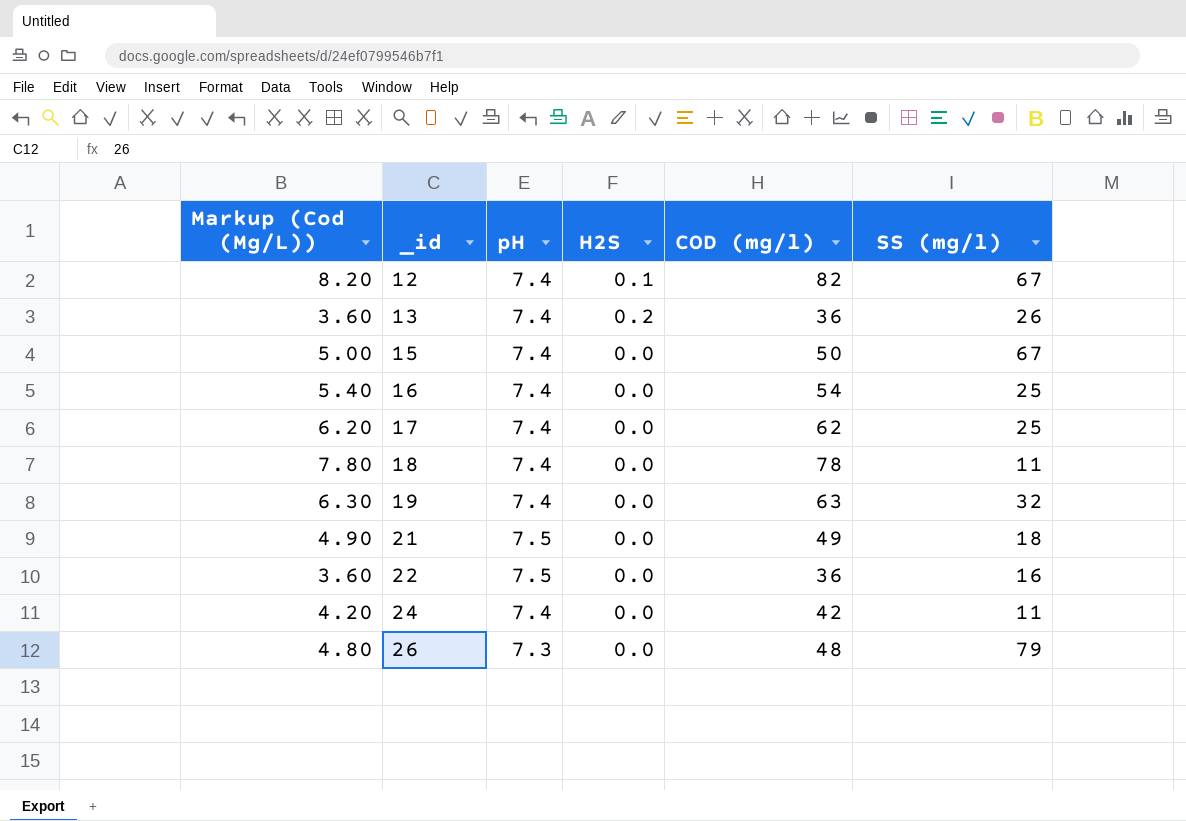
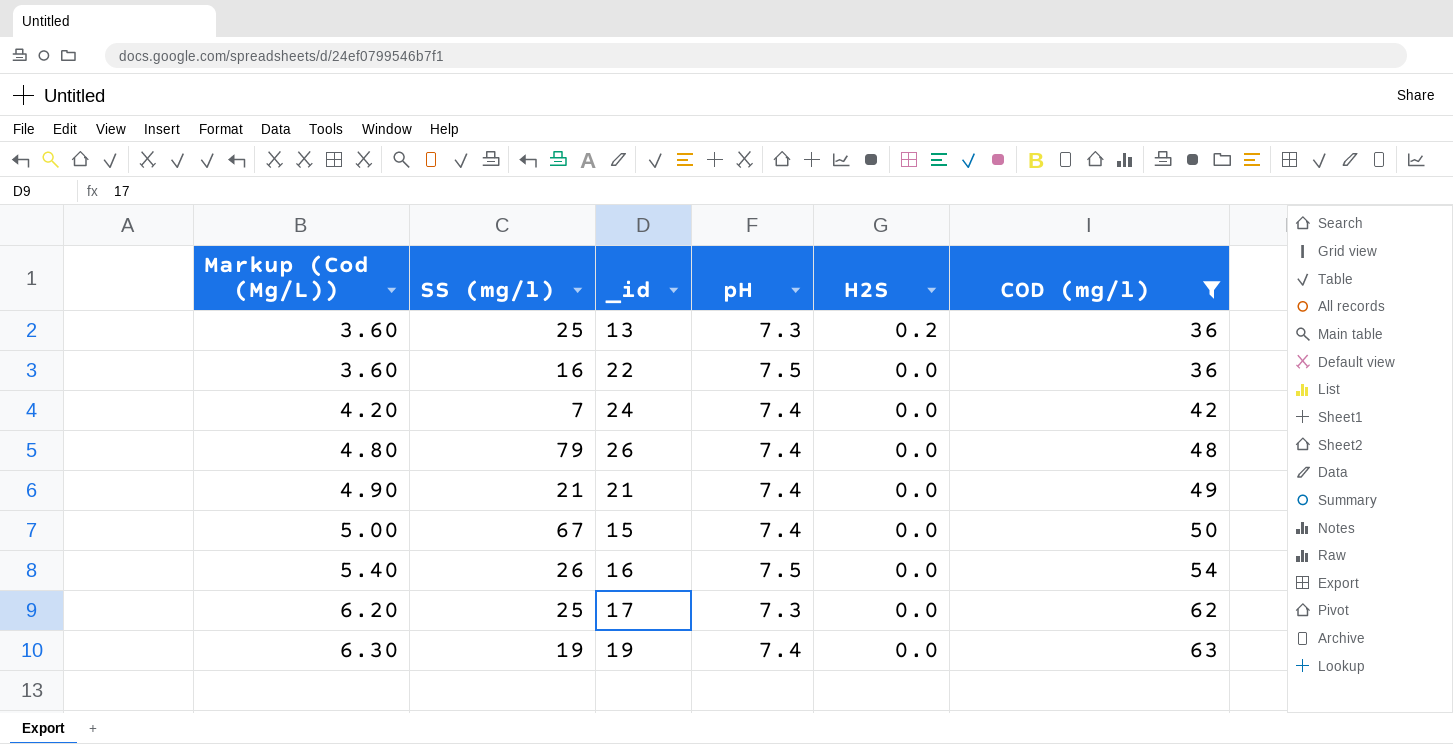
filter: none -> COD (mg/l) <= 63
row order: _id ascending -> Markup (Cod (Mg/L)) ascending
column SS (mg/l) | position: 6 -> 2
13 | SS (mg/l): 26 -> 25
13 | pH: 7.4 -> 7.3
24 | SS (mg/l): 11 -> 7
26 | pH: 7.3 -> 7.4
21 | SS (mg/l): 18 -> 21
21 | pH: 7.5 -> 7.4
16 | SS (mg/l): 25 -> 26
16 | pH: 7.4 -> 7.5
17 | pH: 7.4 -> 7.3
19 | SS (mg/l): 32 -> 19

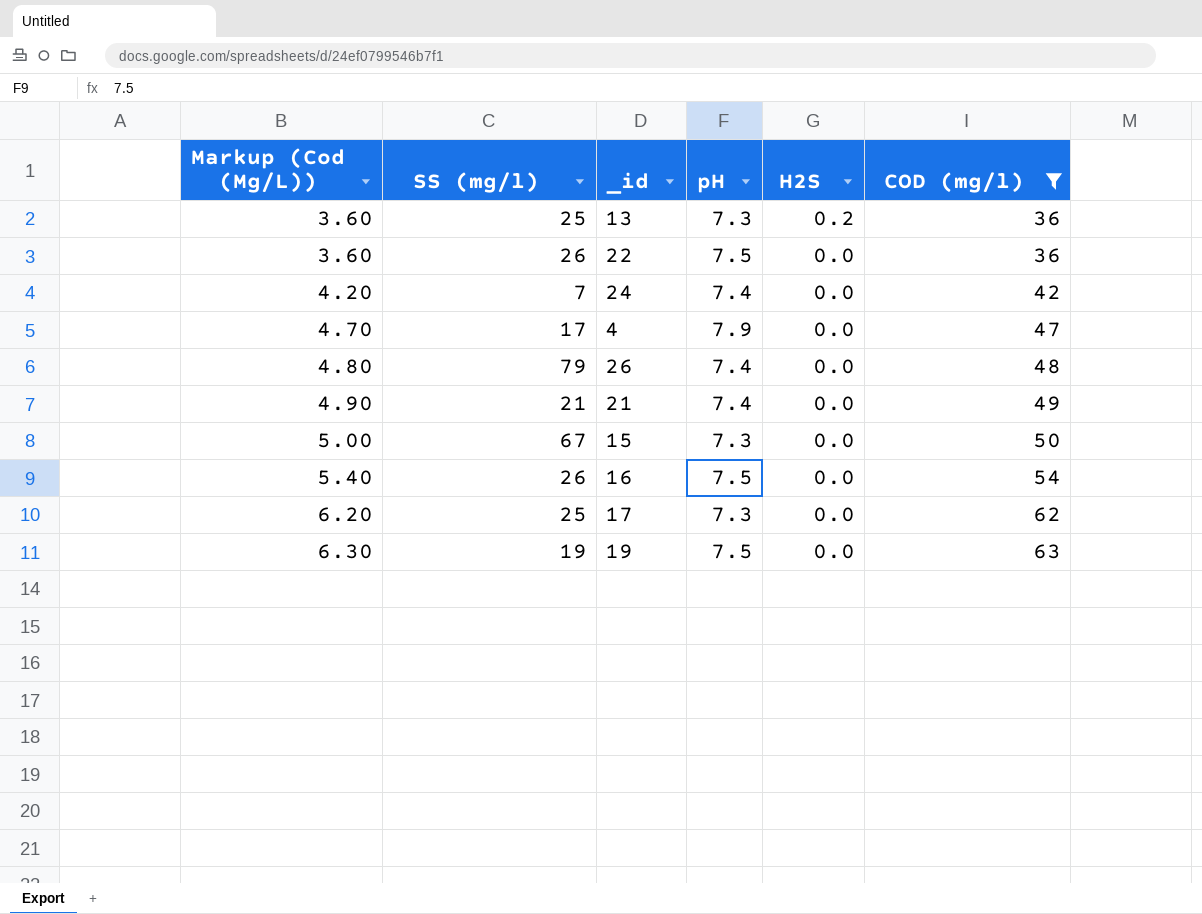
22 | SS (mg/l): 16 -> 26
row 4: none -> 4.70 | 17 | 7.9 | 0.0 | 47
15 | pH: 7.4 -> 7.3
19 | pH: 7.4 -> 7.5

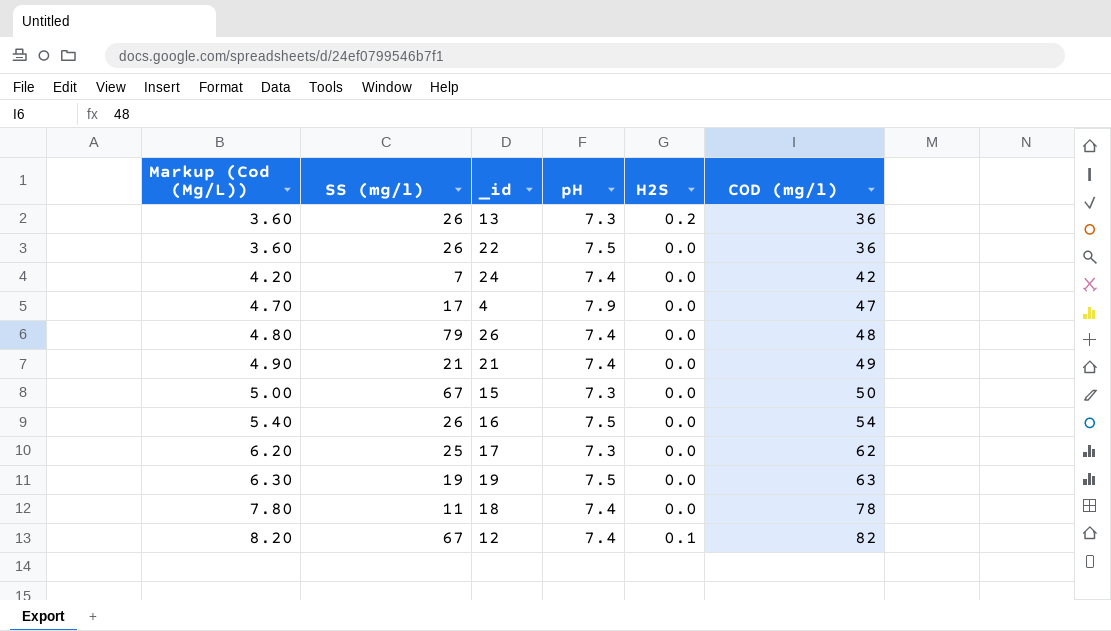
filter: COD (mg/l) <= 63 -> none
13 | SS (mg/l): 25 -> 26

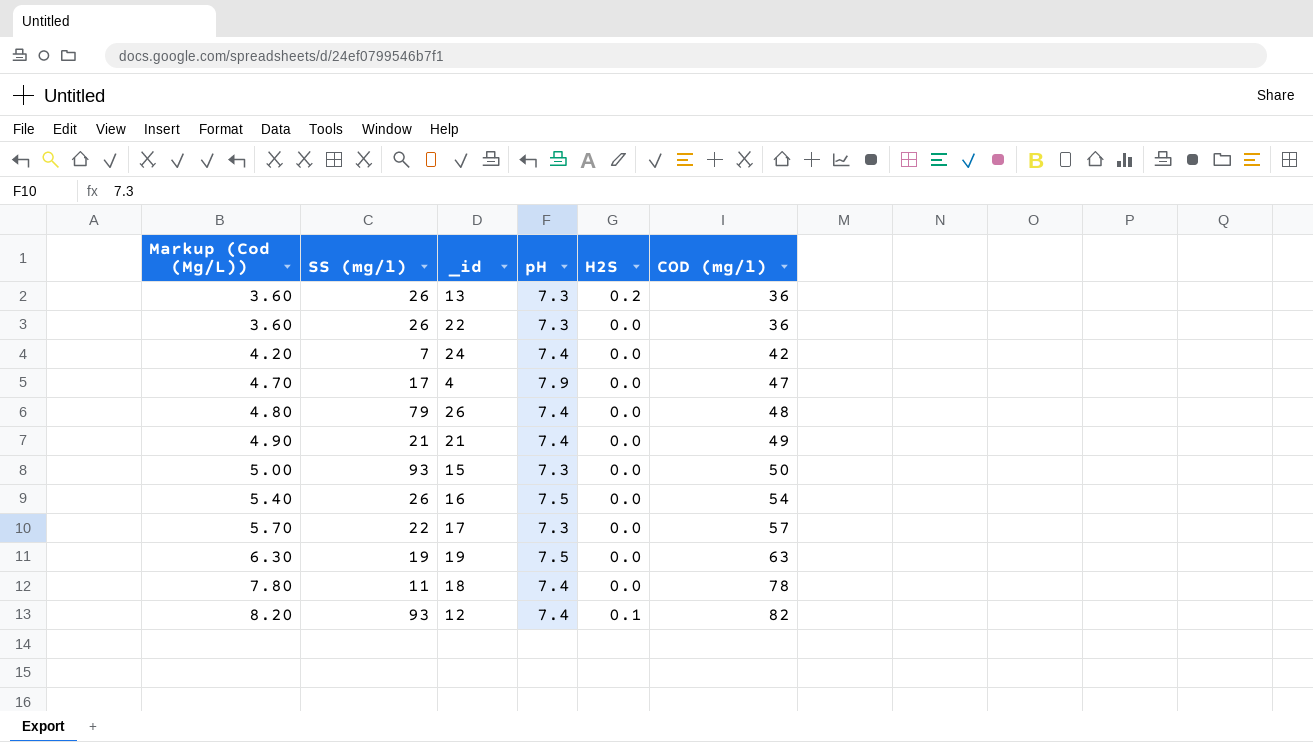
22 | pH: 7.5 -> 7.3
15 | SS (mg/l): 67 -> 93
17 | Markup (Cod (Mg/L)): 6.20 -> 5.70
17 | SS (mg/l): 25 -> 22
17 | COD (mg/l): 62 -> 57
12 | SS (mg/l): 67 -> 93

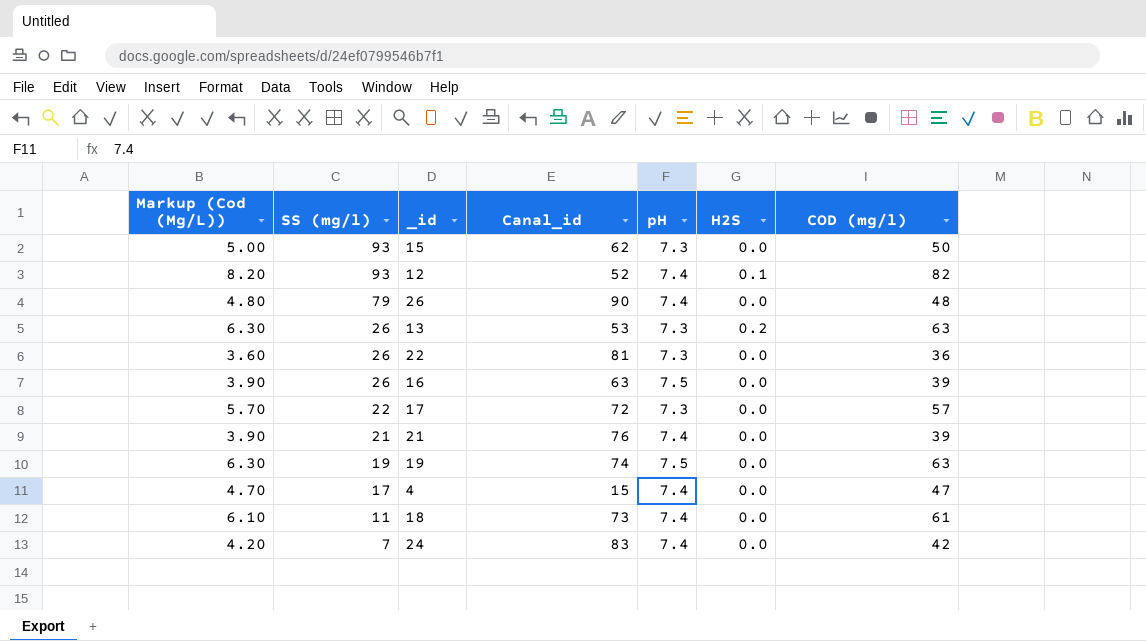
row order: Markup (Cod (Mg/L)) ascending -> SS (mg/l) descending
column Canal_id | position: none -> 4
13 | Markup (Cod (Mg/L)): 3.60 -> 6.30
13 | COD (mg/l): 36 -> 63
16 | Markup (Cod (Mg/L)): 5.40 -> 3.90
16 | COD (mg/l): 54 -> 39
21 | Markup (Cod (Mg/L)): 4.90 -> 3.90
21 | COD (mg/l): 49 -> 39
4 | pH: 7.9 -> 7.4
18 | Markup (Cod (Mg/L)): 7.80 -> 6.10
18 | COD (mg/l): 78 -> 61

